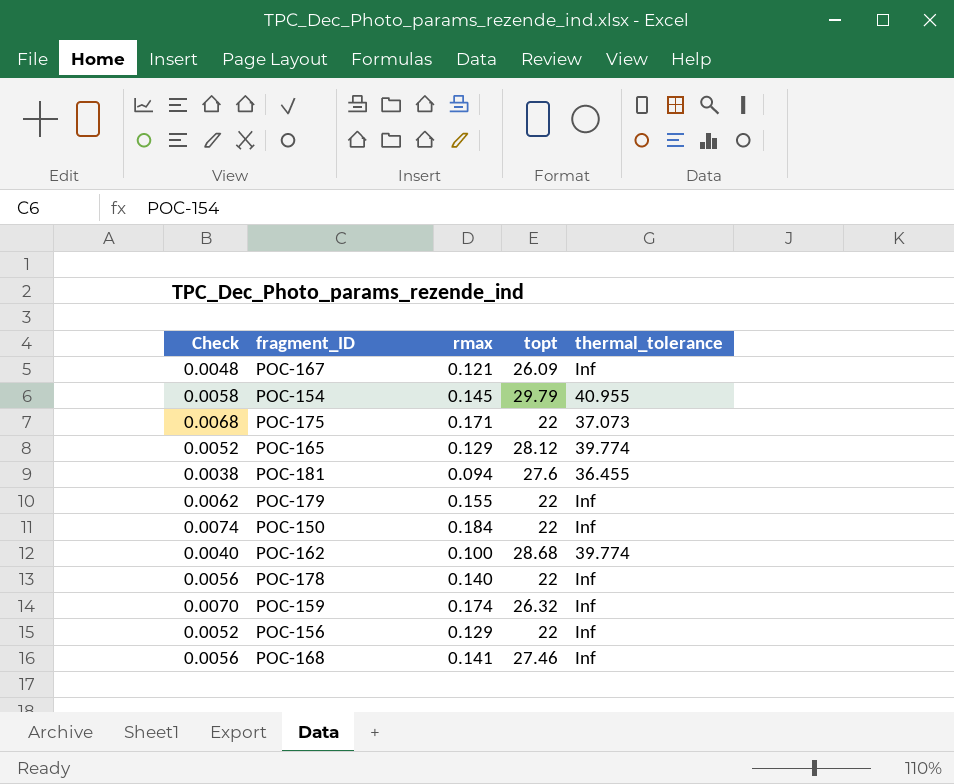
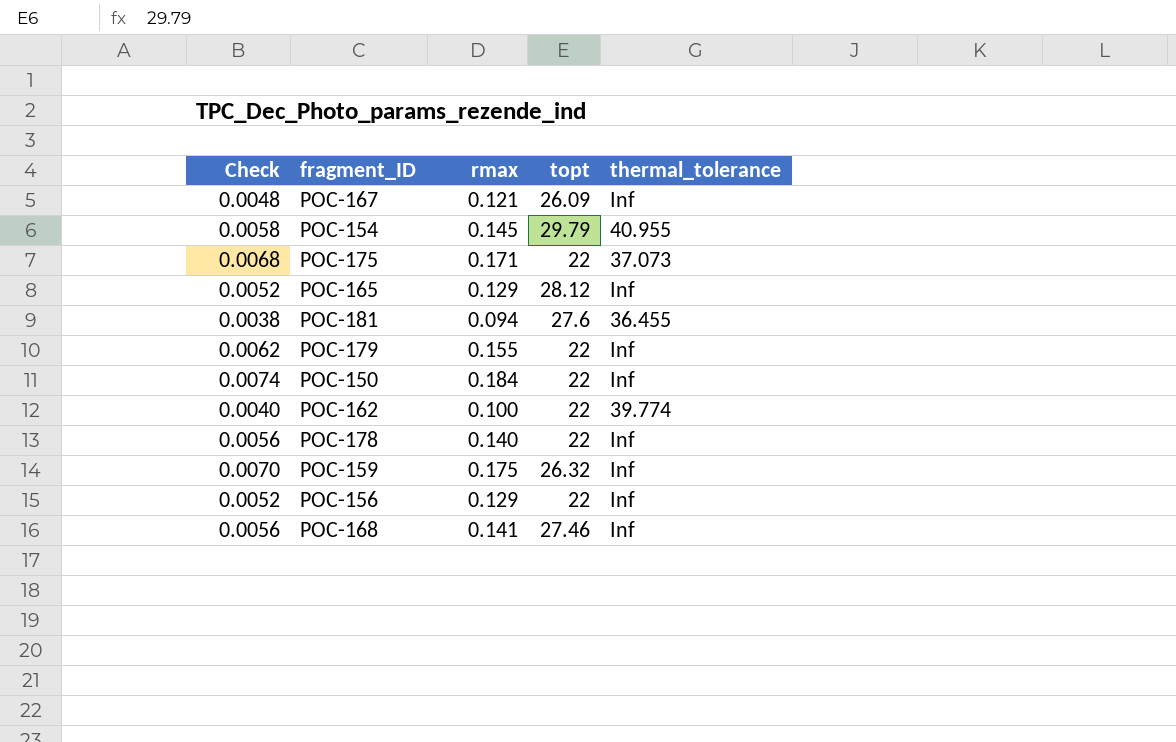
POC-165 | thermal_tolerance: 39.774 -> Inf
POC-162 | topt: 28.68 -> 22
POC-159 | rmax: 0.174 -> 0.175

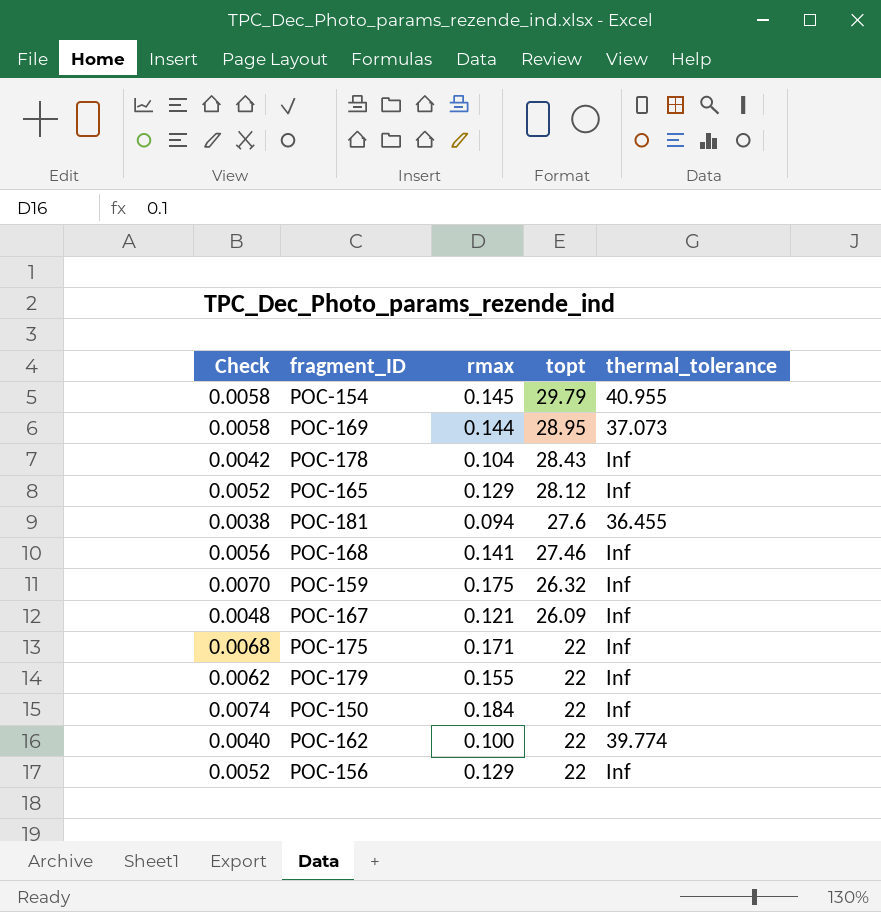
row order: none -> topt descending
row POC-169: none -> 0.0058 | 0.144 | 28.95 | 37.073
POC-178 | Check: 0.0056 -> 0.0042
POC-178 | rmax: 0.140 -> 0.104
POC-178 | topt: 22 -> 28.43
POC-175 | thermal_tolerance: 37.073 -> Inf

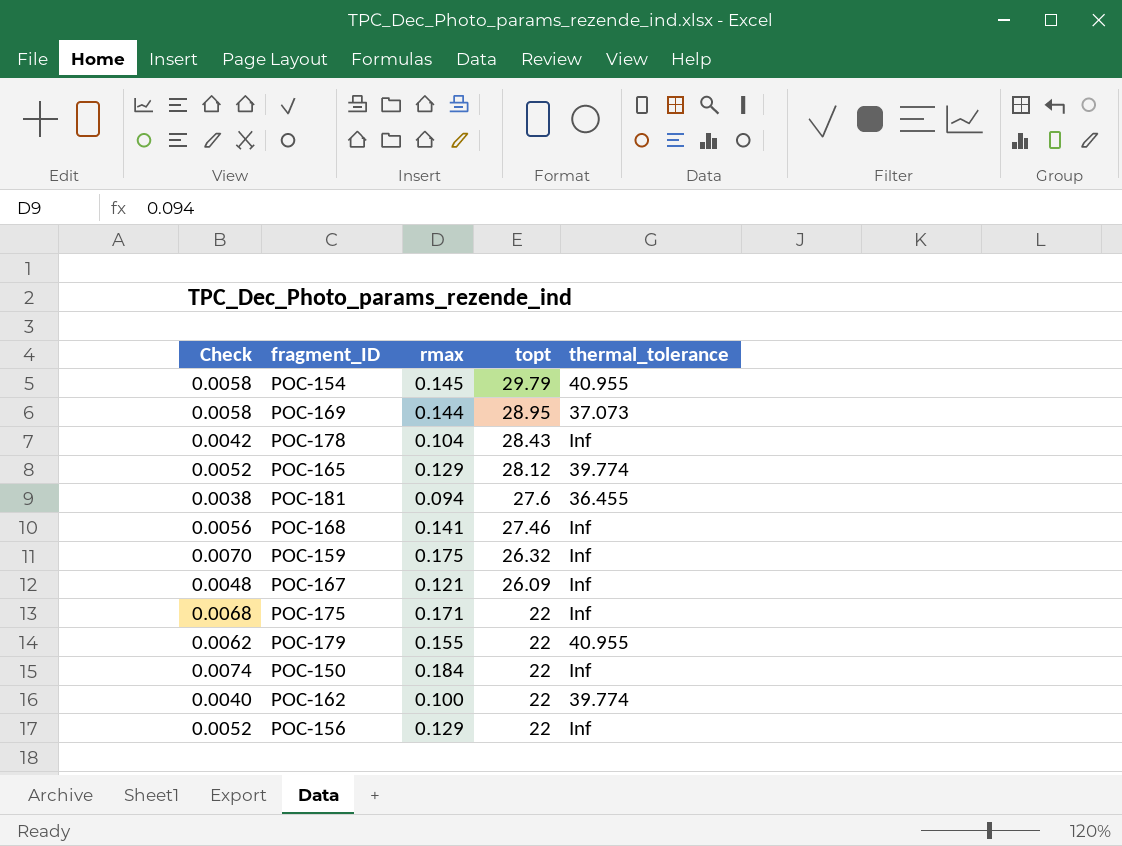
POC-165 | thermal_tolerance: Inf -> 39.774
POC-179 | thermal_tolerance: Inf -> 40.955

